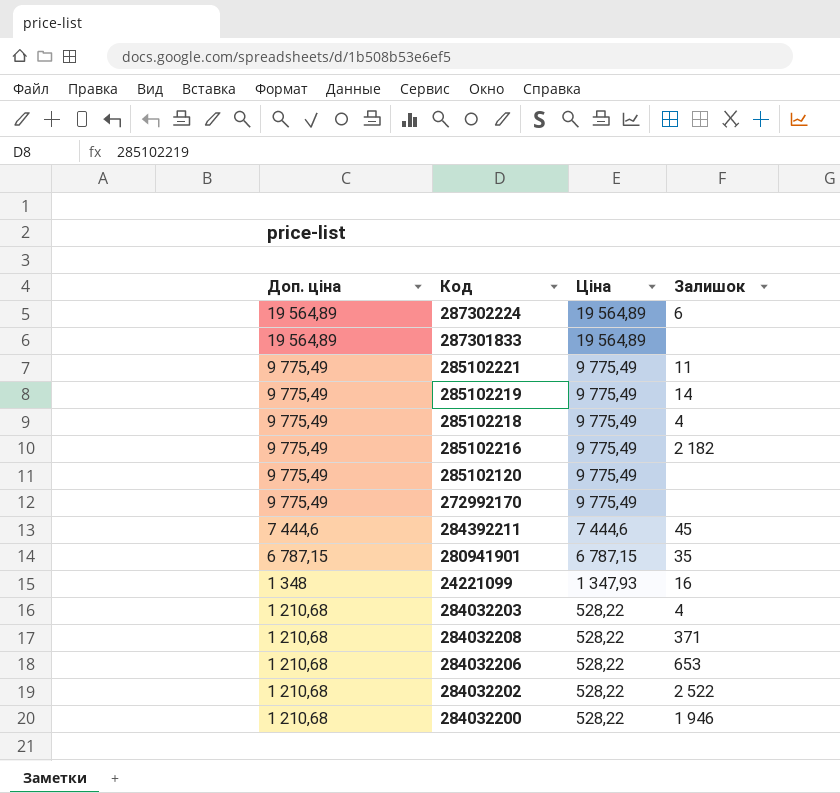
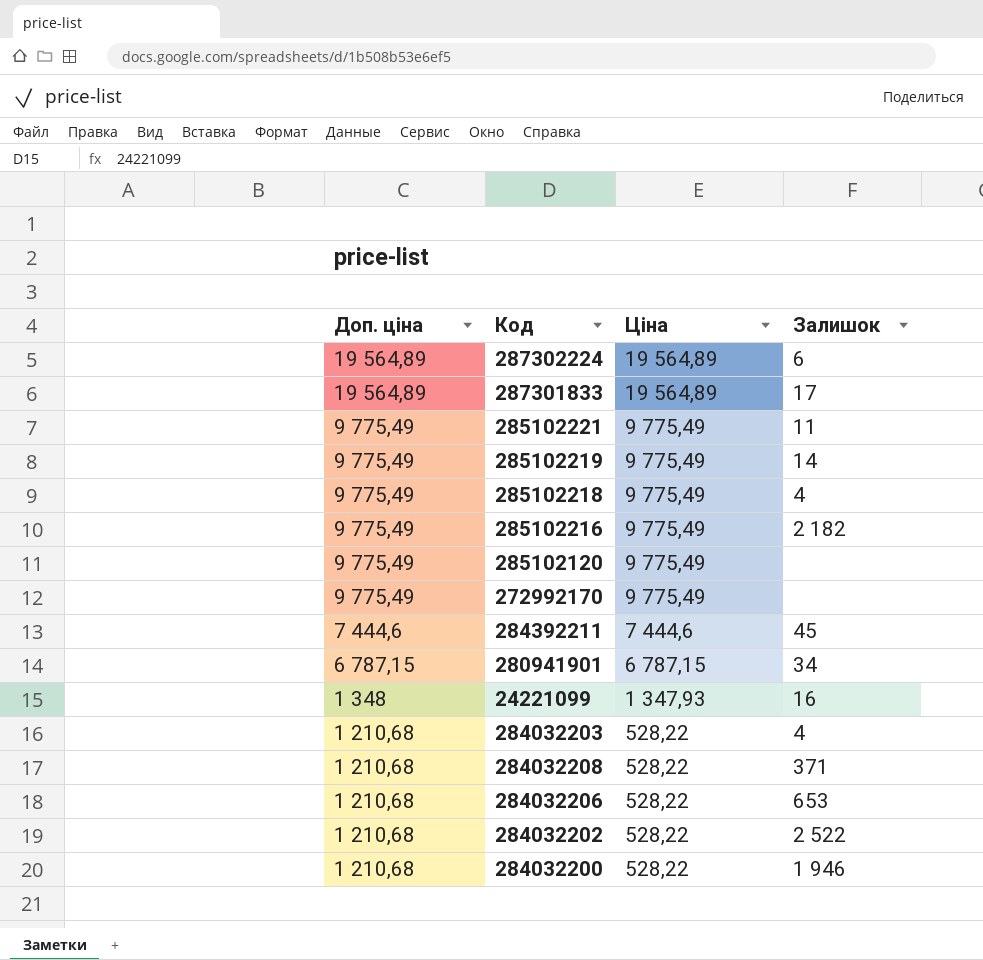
287301833 | Залишок: none -> 17
280941901 | Залишок: 35 -> 34

